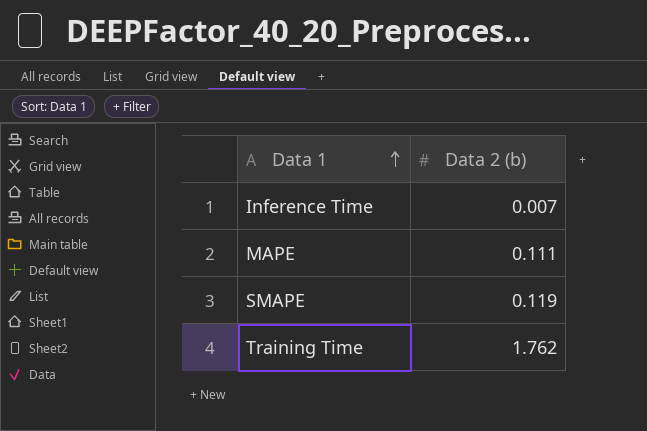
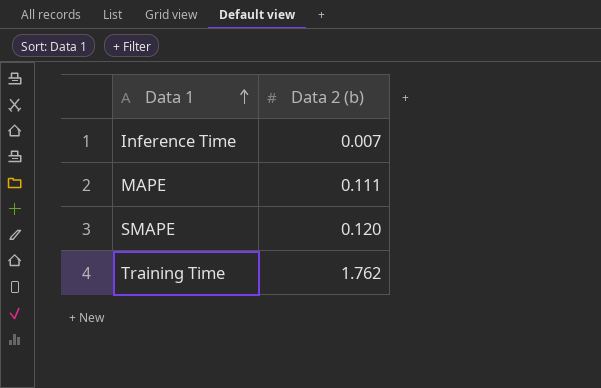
SMAPE | Data 2 (b): 0.119 -> 0.120

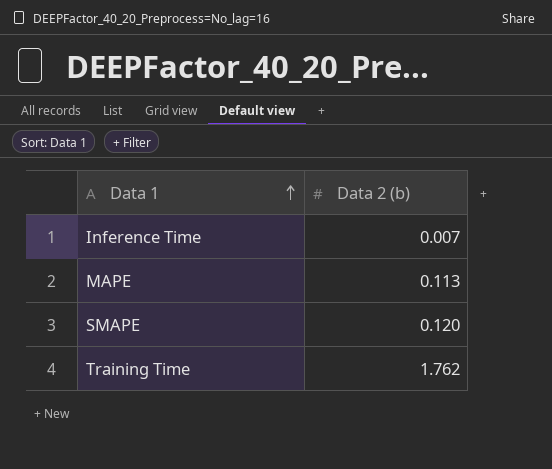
MAPE | Data 2 (b): 0.111 -> 0.113

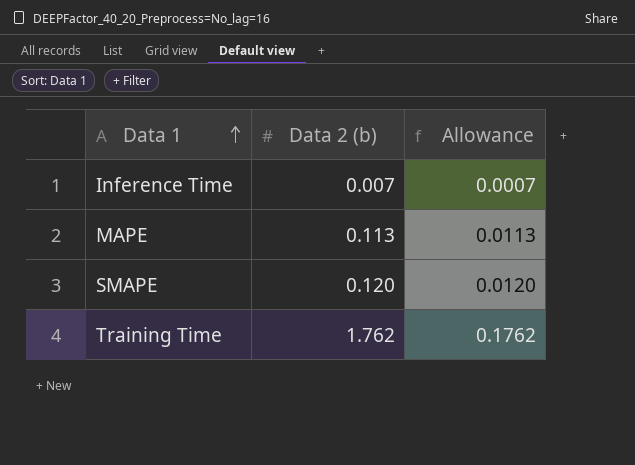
column Allowance | formula: none -> [Data 2 (b)] * 0.1

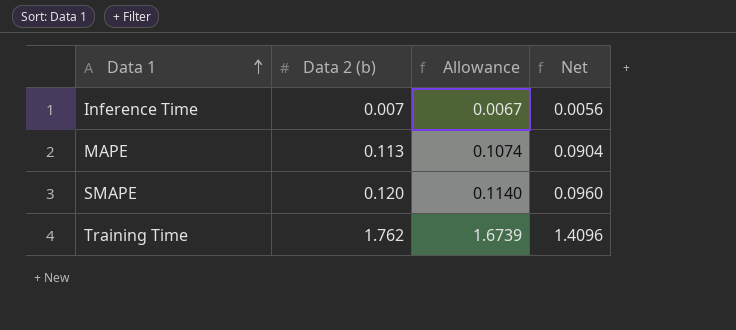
column Allowance | formula: [Data 2 (b)] * 0.1 -> [Data 2 (b)] * 0.95
column Net | formula: none -> [Data 2 (b)] * 0.8

